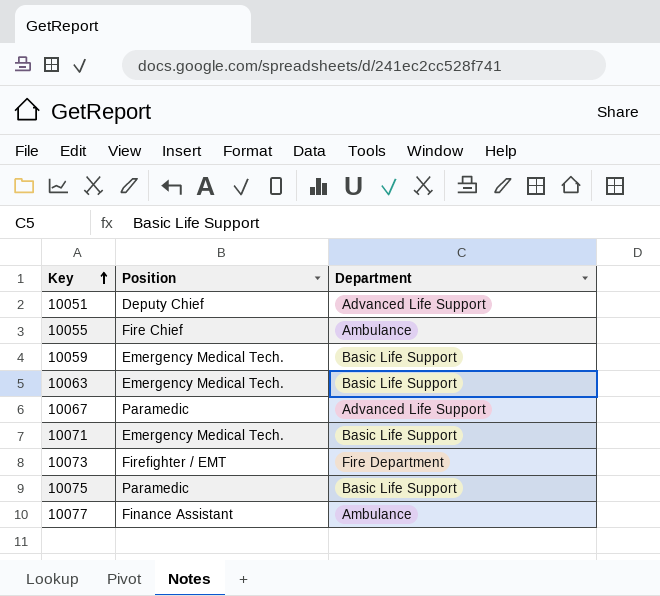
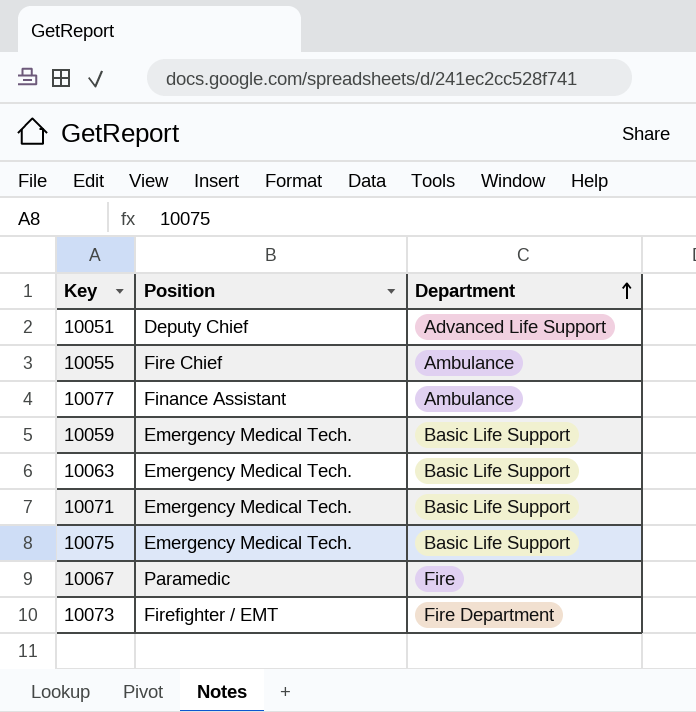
row order: Key ascending -> Department ascending
10075 | Position: Paramedic -> Emergency Medical Tech.
10067 | Department: Advanced Life Support -> Fire

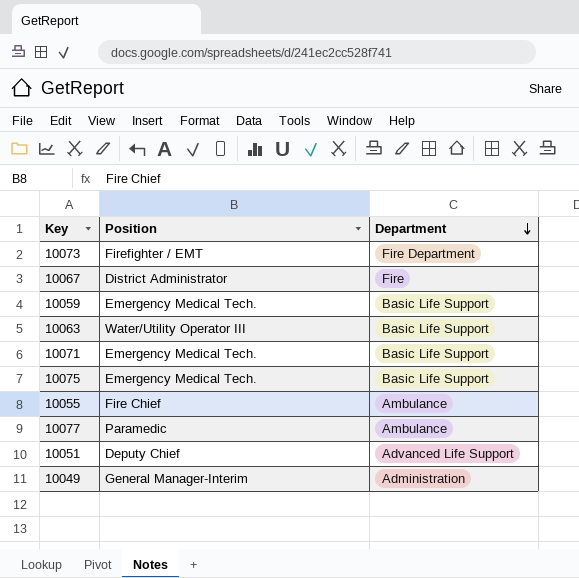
row order: Department ascending -> Department descending
10067 | Position: Paramedic -> District Administrator
10063 | Position: Emergency Medical Tech. -> Water/Utility Operator III
10077 | Position: Finance Assistant -> Paramedic
row 10049: none -> General Manager-Interim | Administration

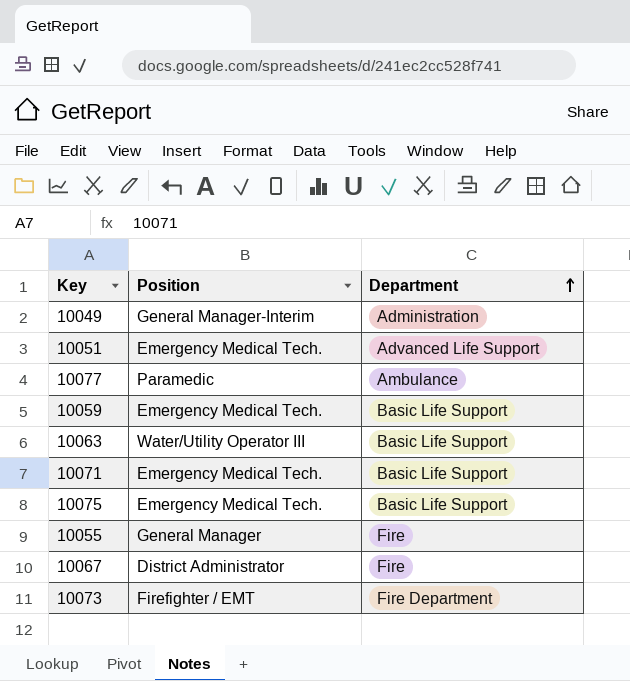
row order: Department descending -> Department ascending
10051 | Position: Deputy Chief -> Emergency Medical Tech.
10055 | Position: Fire Chief -> General Manager
10055 | Department: Ambulance -> Fire

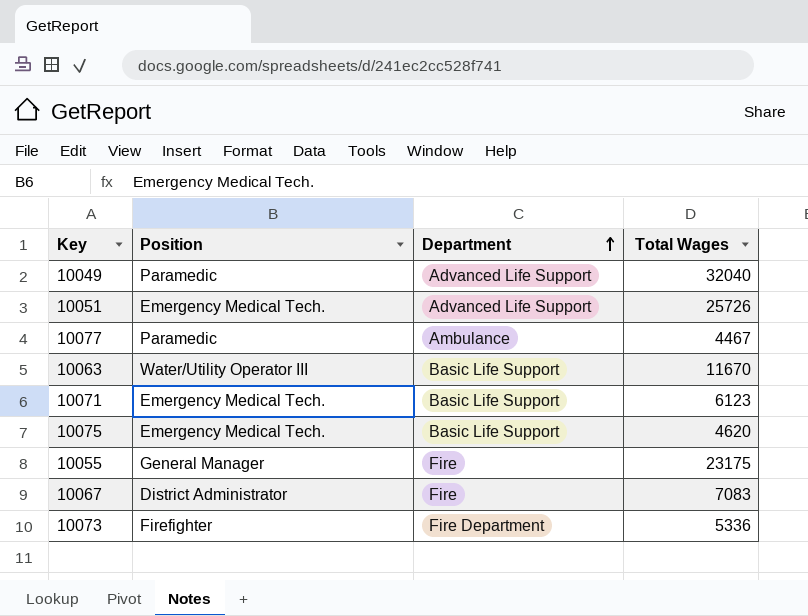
column Total Wages | position: none -> 4
row 10059: Emergency Medical Tech. | Basic Life Support -> none
10049 | Position: General Manager-Interim -> Paramedic
10049 | Department: Administration -> Advanced Life Support
10073 | Position: Firefighter / EMT -> Firefighter

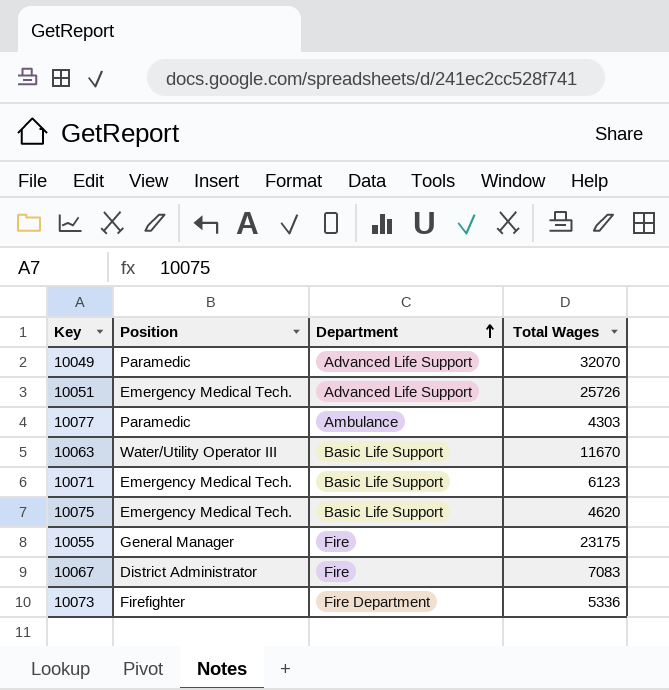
10049 | Total Wages: 32040 -> 32070
10077 | Total Wages: 4467 -> 4303

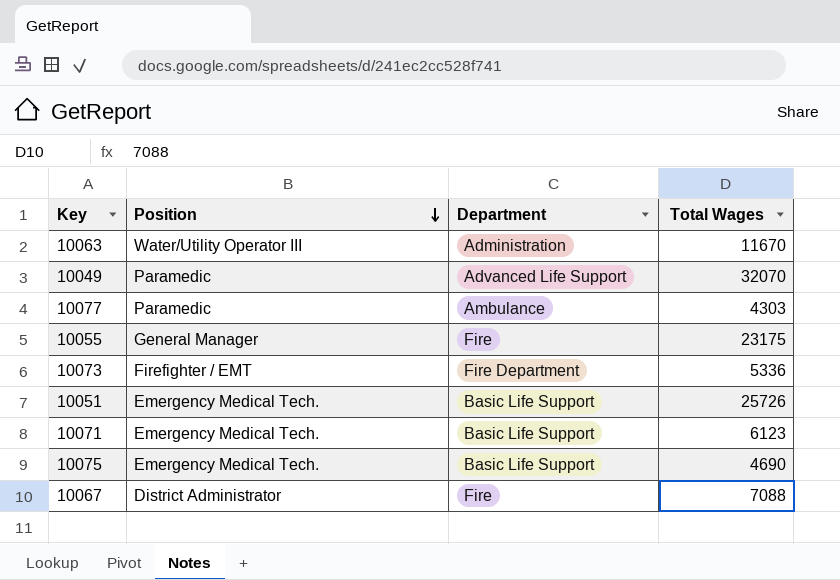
row order: Department ascending -> Position descending
10063 | Department: Basic Life Support -> Administration
10073 | Position: Firefighter -> Firefighter / EMT
10051 | Department: Advanced Life Support -> Basic Life Support
10075 | Total Wages: 4620 -> 4690
10067 | Total Wages: 7083 -> 7088

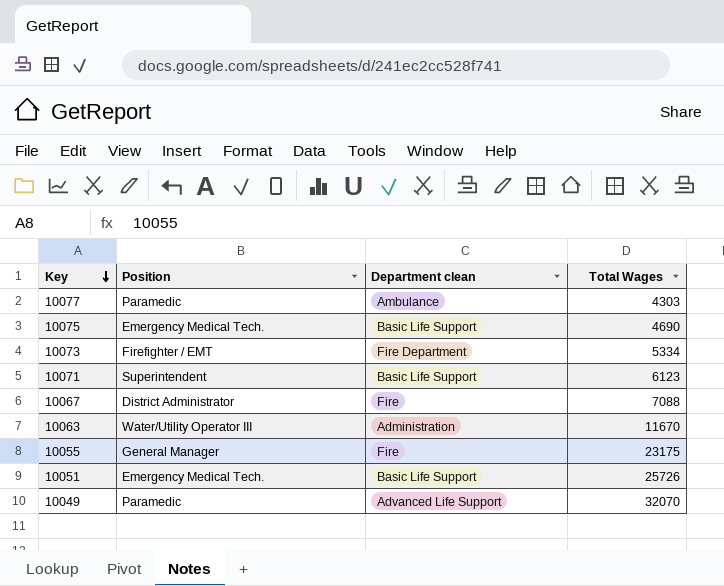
row order: Position descending -> Key descending
column name: Department -> Department clean
10073 | Total Wages: 5336 -> 5334
10071 | Position: Emergency Medical Tech. -> Superintendent

